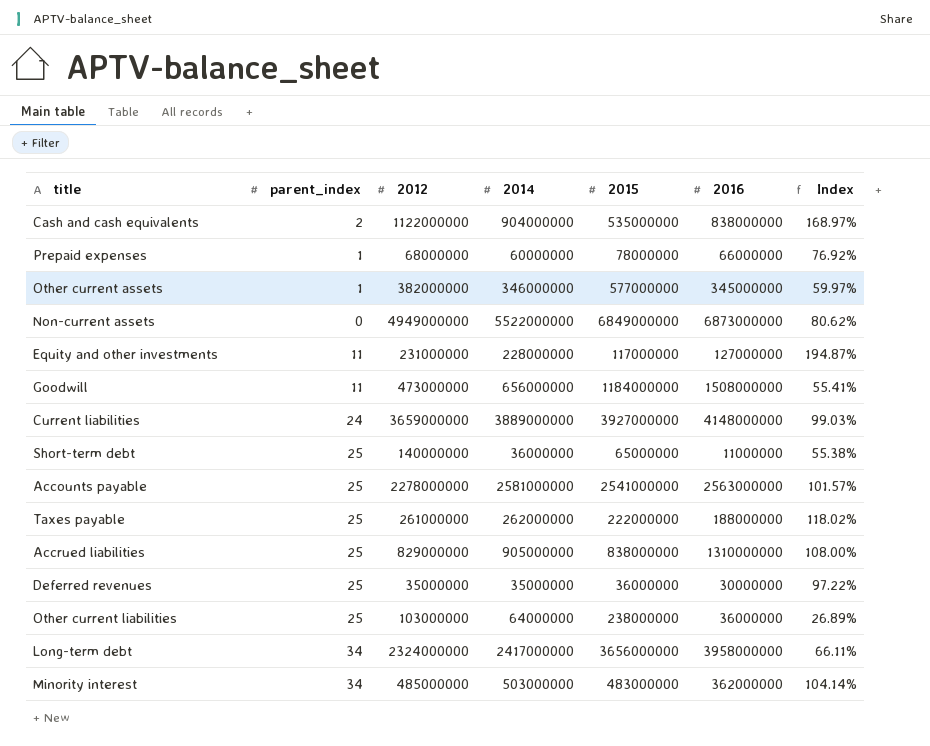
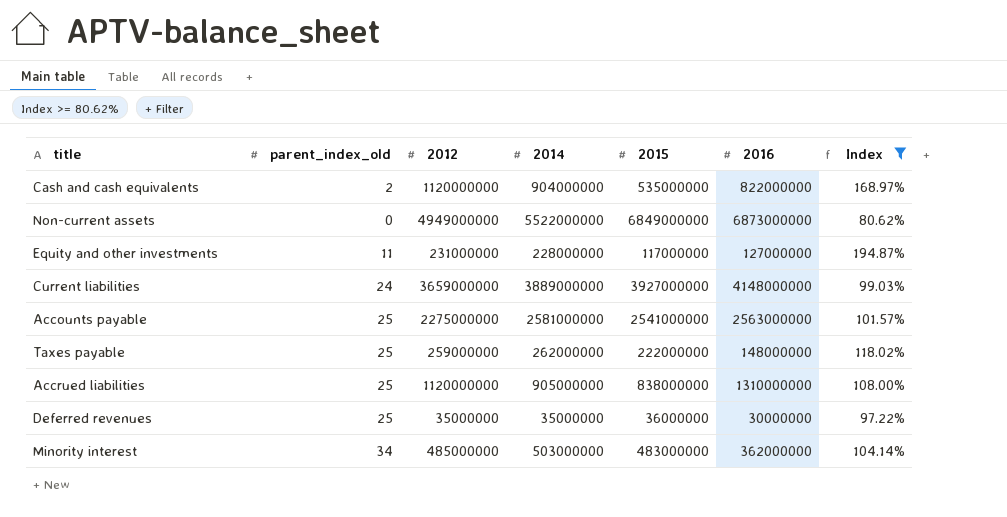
filter: none -> Index >= 80.62%
column name: parent_index -> parent_index_old
Cash and cash equivalents | 2012: 1122000000 -> 1120000000
Cash and cash equivalents | 2016: 838000000 -> 822000000
Accounts payable | 2012: 2278000000 -> 2275000000
Taxes payable | 2012: 261000000 -> 259000000
Taxes payable | 2016: 188000000 -> 148000000
Accrued liabilities | 2012: 829000000 -> 1120000000

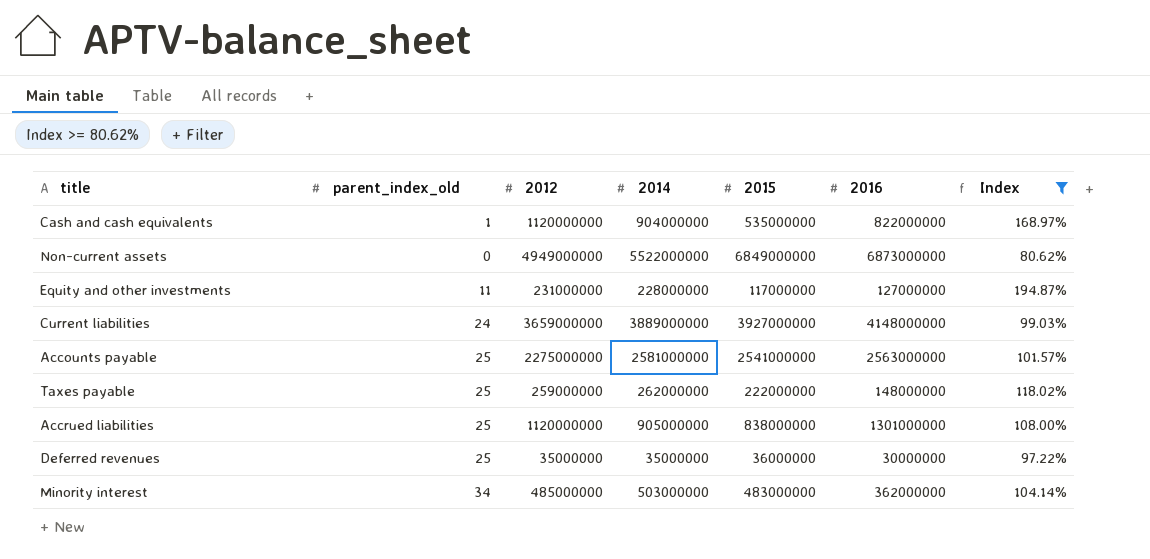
Cash and cash equivalents | parent_index_old: 2 -> 1
Accrued liabilities | 2016: 1310000000 -> 1301000000

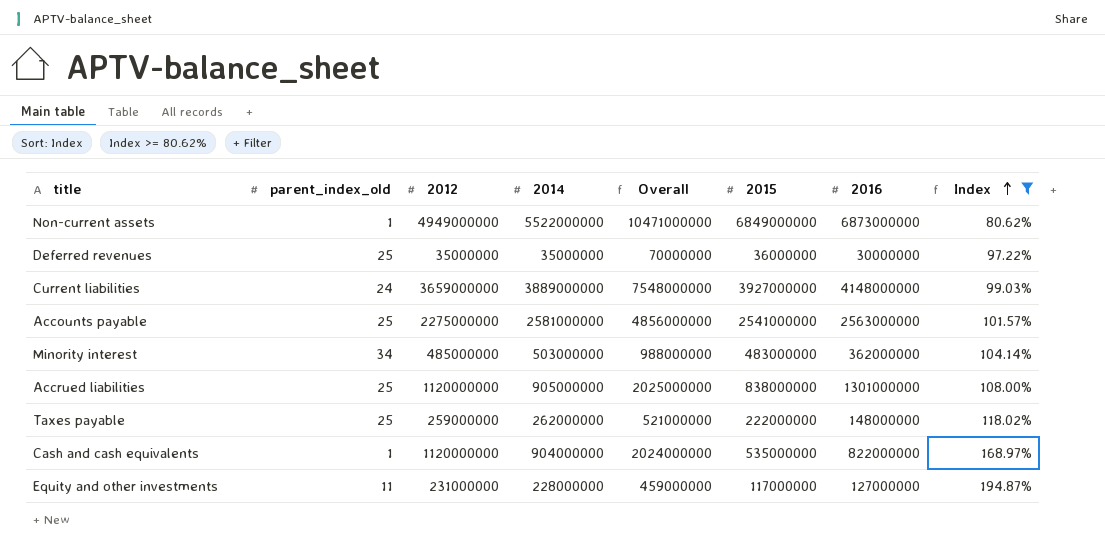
row order: none -> Index ascending
column Overall | formula: none -> [2012] + [2014]
Non-current assets | parent_index_old: 0 -> 1

